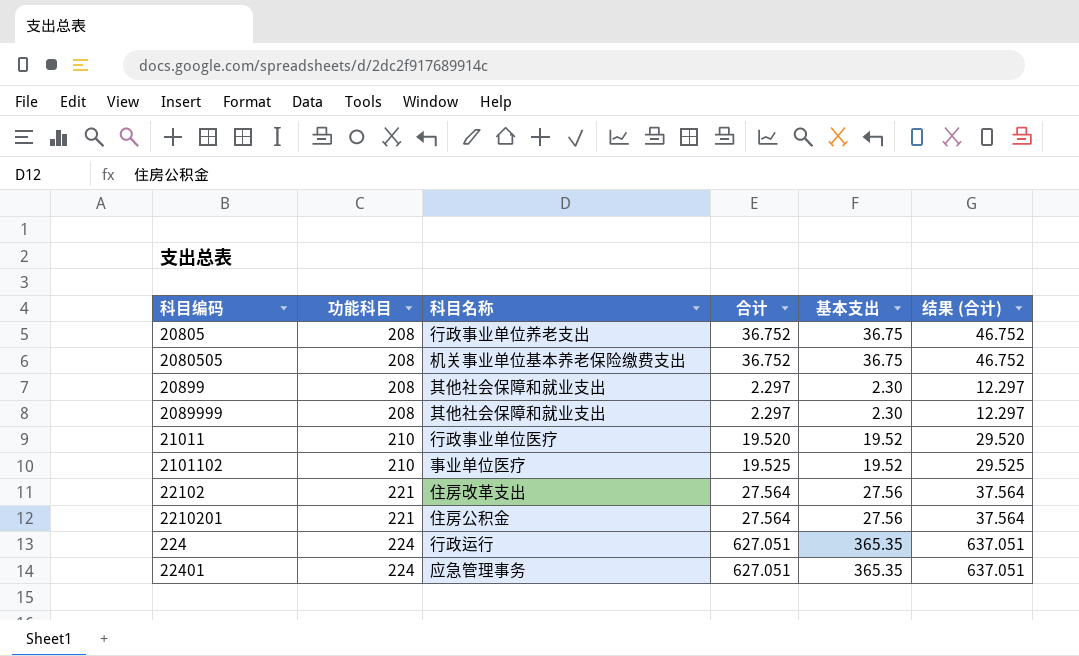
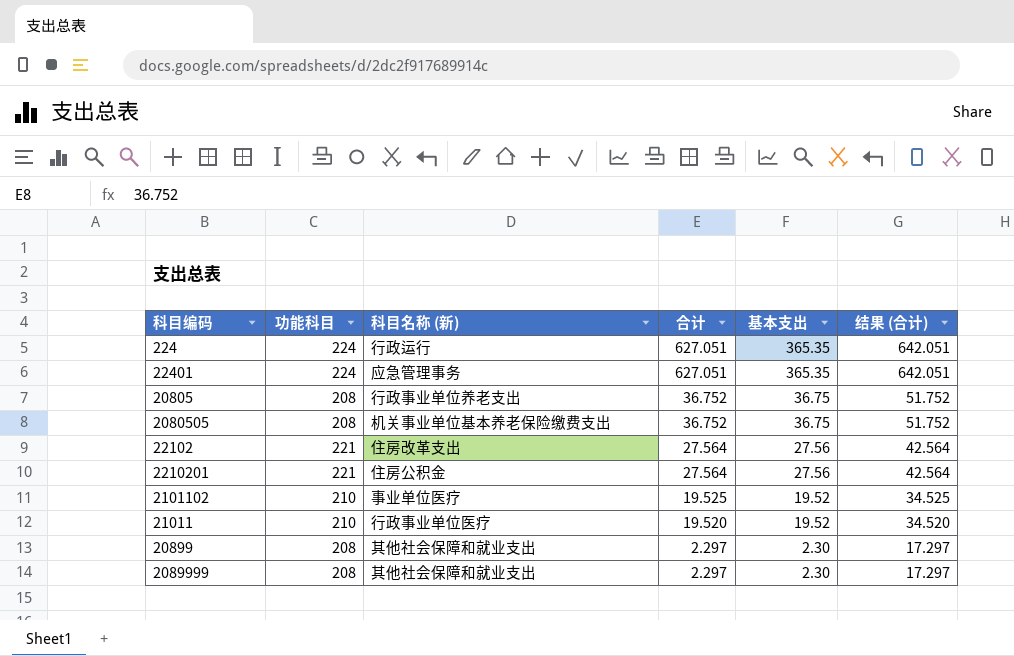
row order: 功能科目 ascending -> 合计 descending
column name: 科目名称 -> 科目名称 (新)
column 结果 (合计) | formula: [合计] + 10 -> [合计] + 15

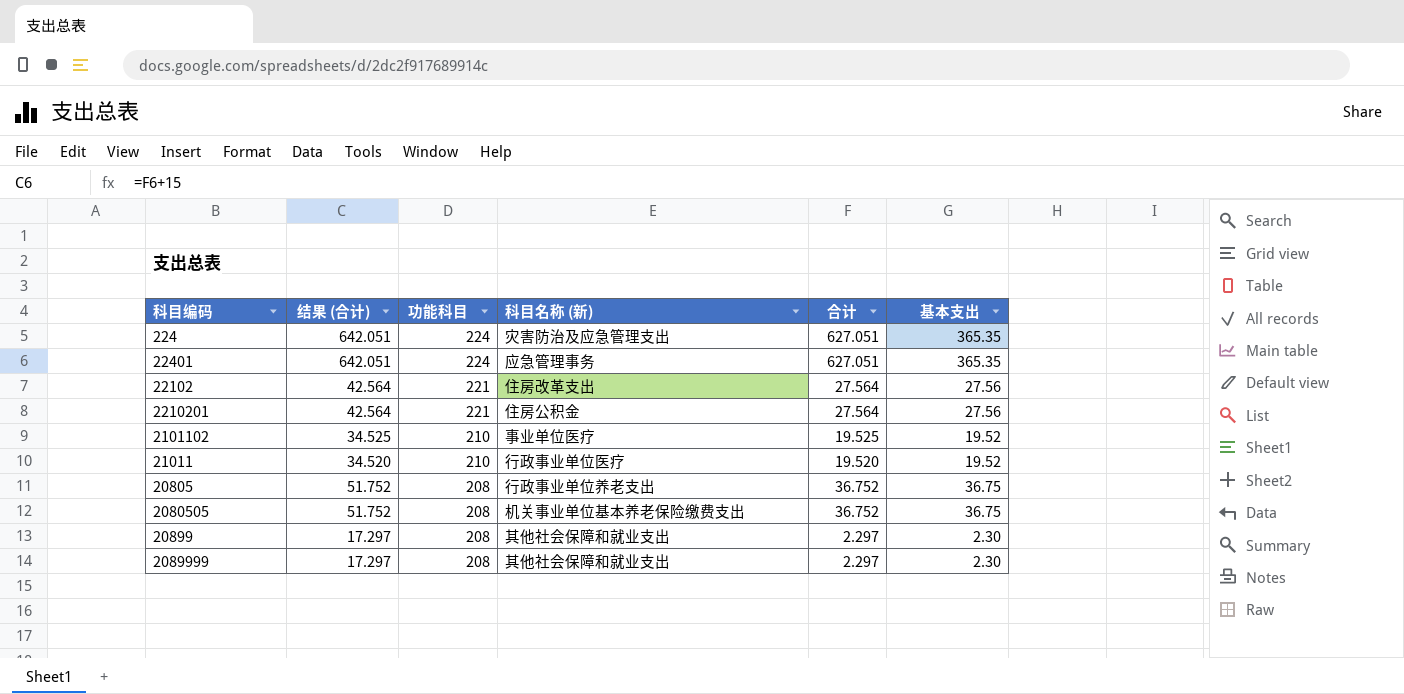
row order: 合计 descending -> 功能科目 descending
column 结果 (合计) | position: 6 -> 2
224 | 科目名称 (新): 行政运行 -> 灾害防治及应急管理支出

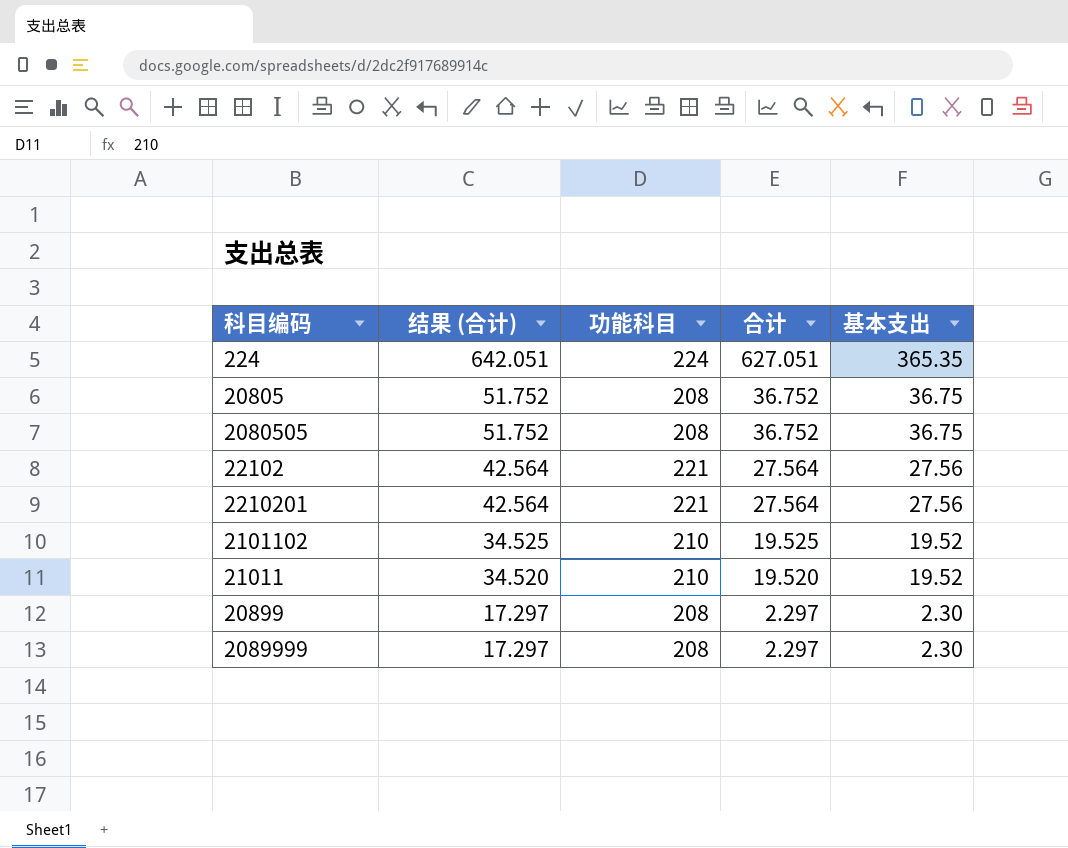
row order: 功能科目 descending -> 结果 (合计) descending
column 科目名称 (新) | position: 4 -> none
row 22401: 642.051 | 224 | 应急管理事务 | 627.051 | 365.35 -> none

